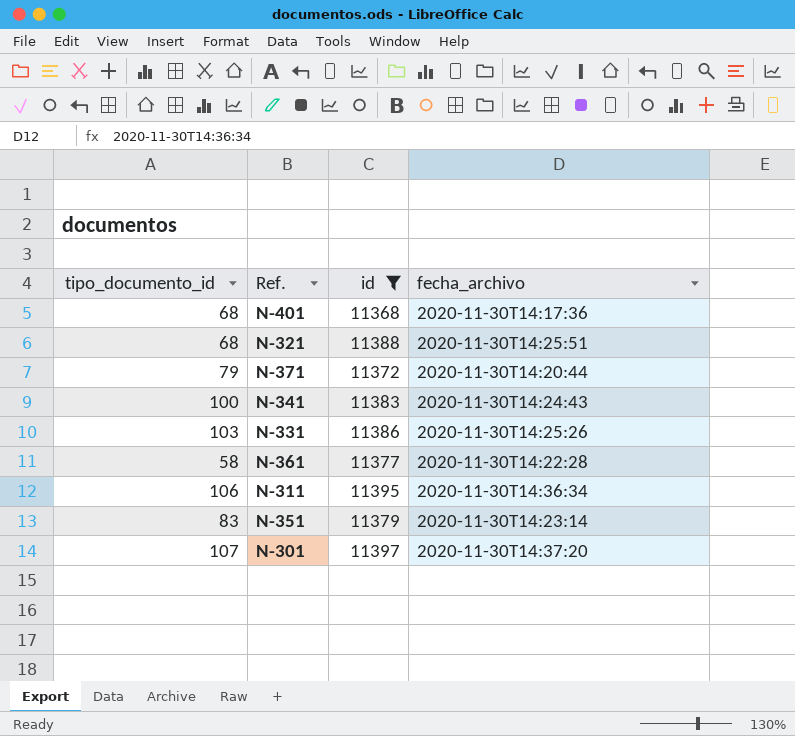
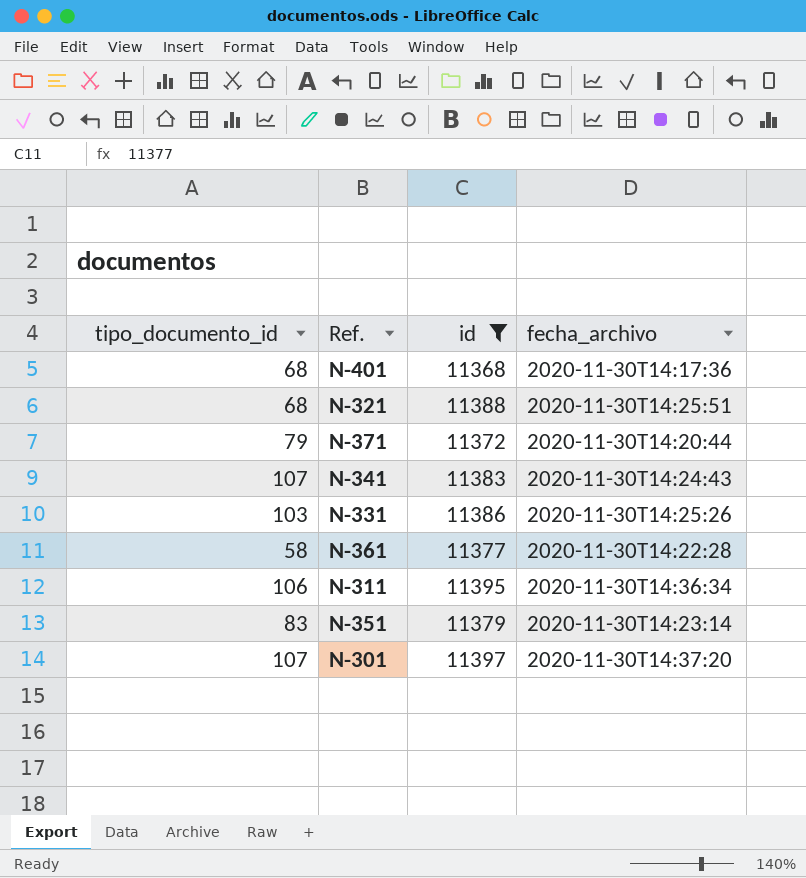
N-341 | tipo_documento_id: 100 -> 107

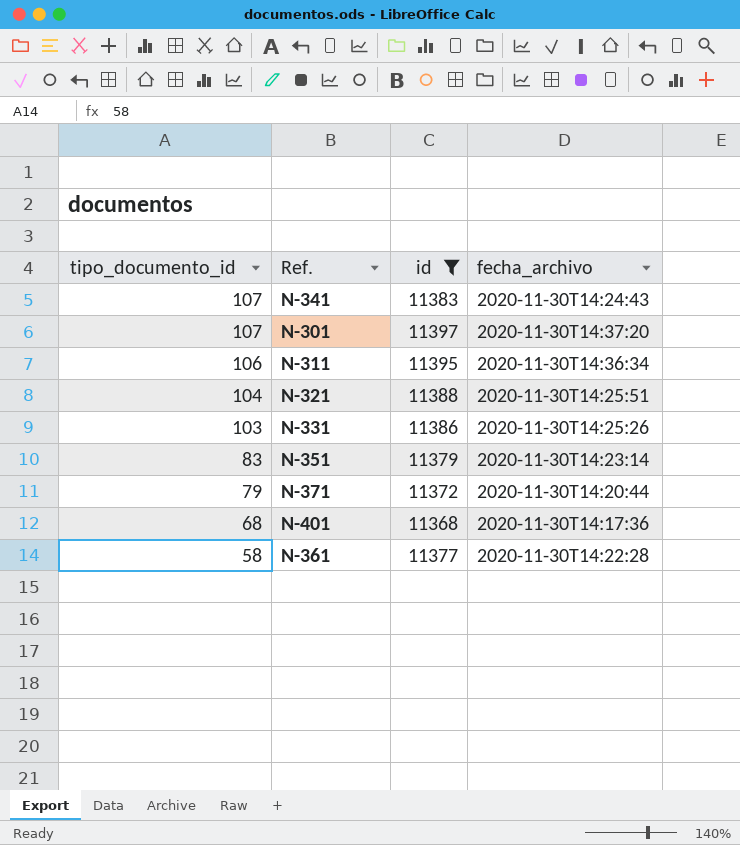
row order: none -> tipo_documento_id descending
N-321 | tipo_documento_id: 68 -> 104

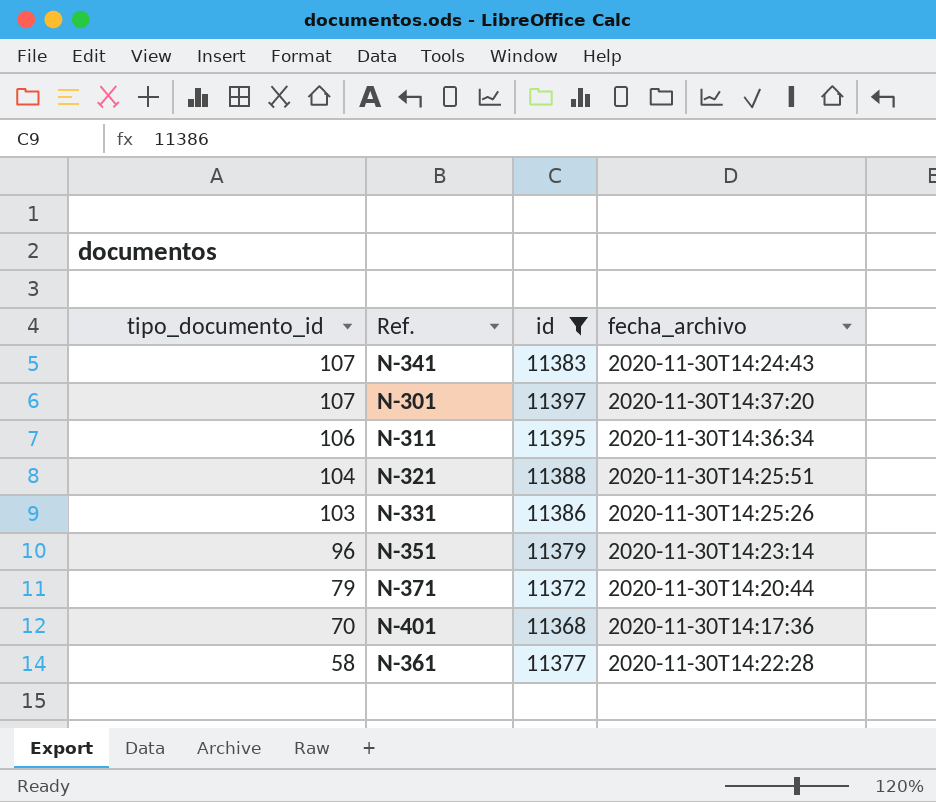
N-351 | tipo_documento_id: 83 -> 96
N-401 | tipo_documento_id: 68 -> 70

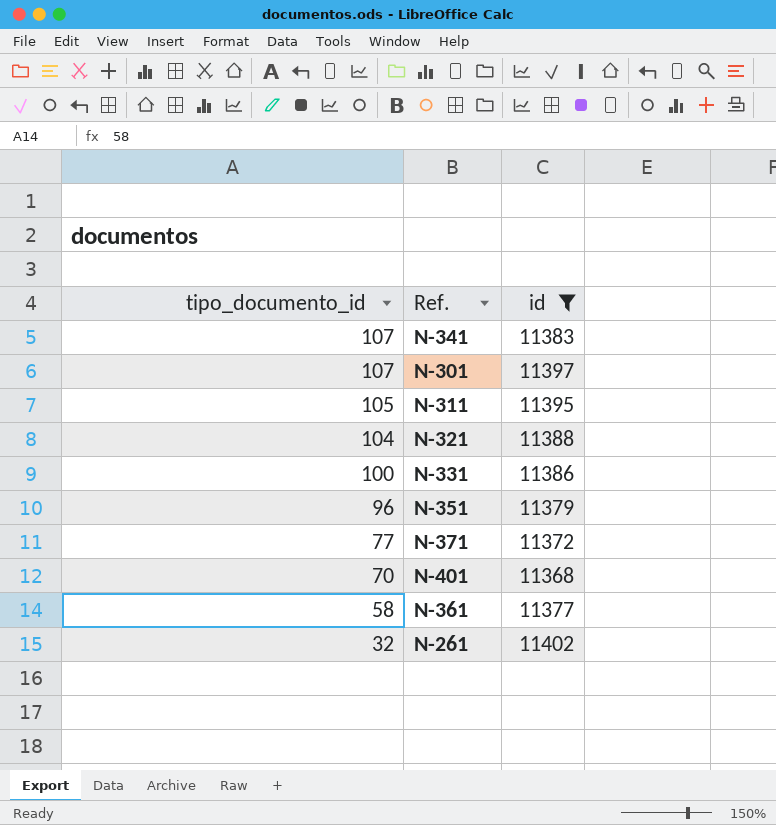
column fecha_archivo | position: 4 -> none
N-311 | tipo_documento_id: 106 -> 105
N-331 | tipo_documento_id: 103 -> 100
N-371 | tipo_documento_id: 79 -> 77
row N-261: none -> 32 | 11402

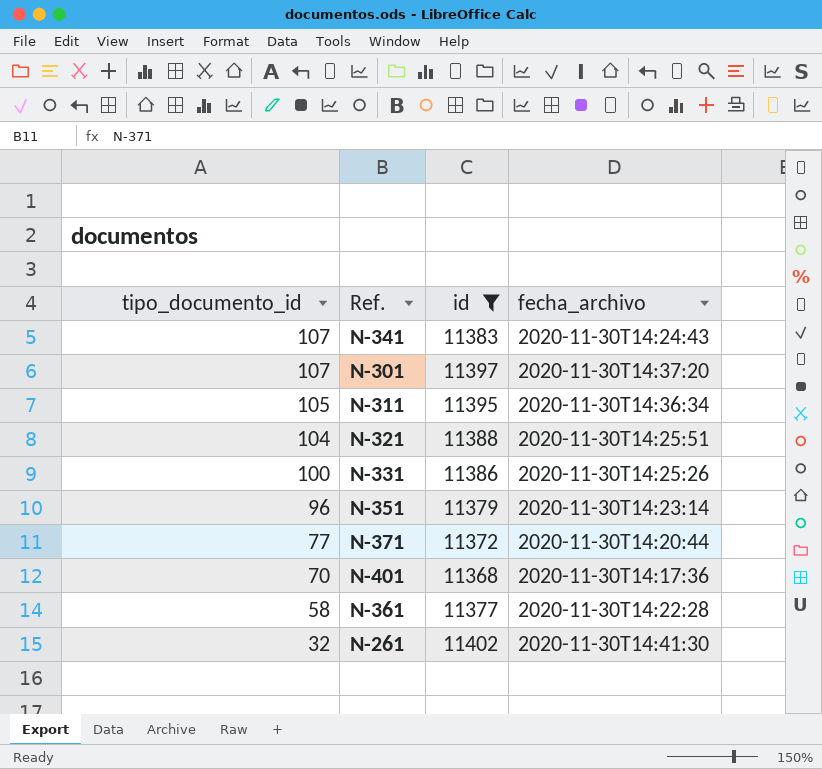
column fecha_archivo | position: none -> 4

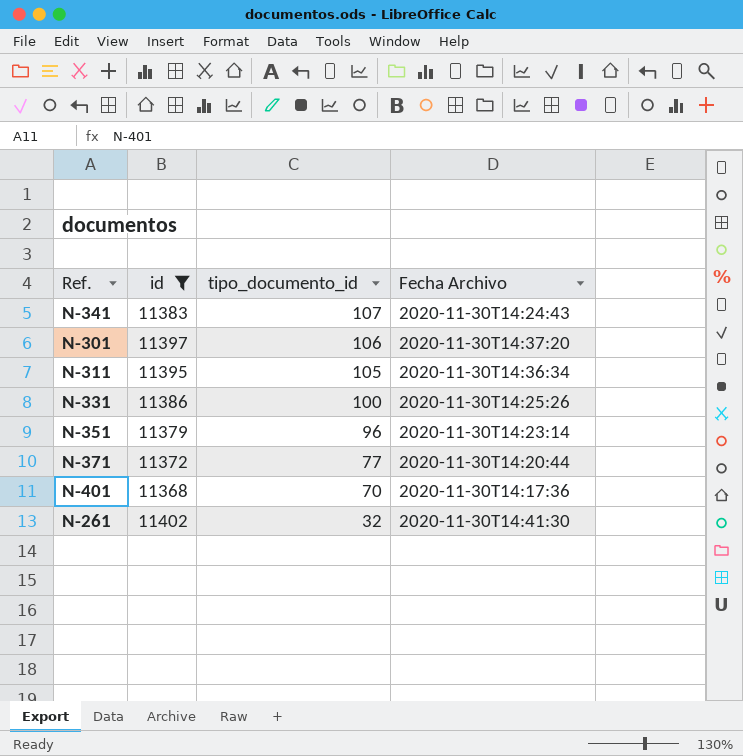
column tipo_documento_id | position: 1 -> 3
column name: fecha_archivo -> Fecha Archivo
row N-321: 104 | 11388 | 2020-11-30T14:25:51 -> none
row N-361: 58 | 11377 | 2020-11-30T14:22:28 -> none
N-301 | tipo_documento_id: 107 -> 106

